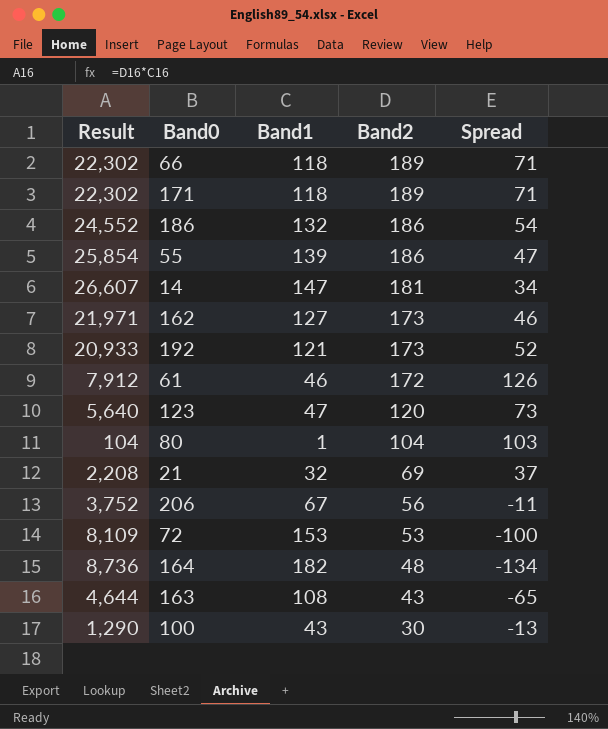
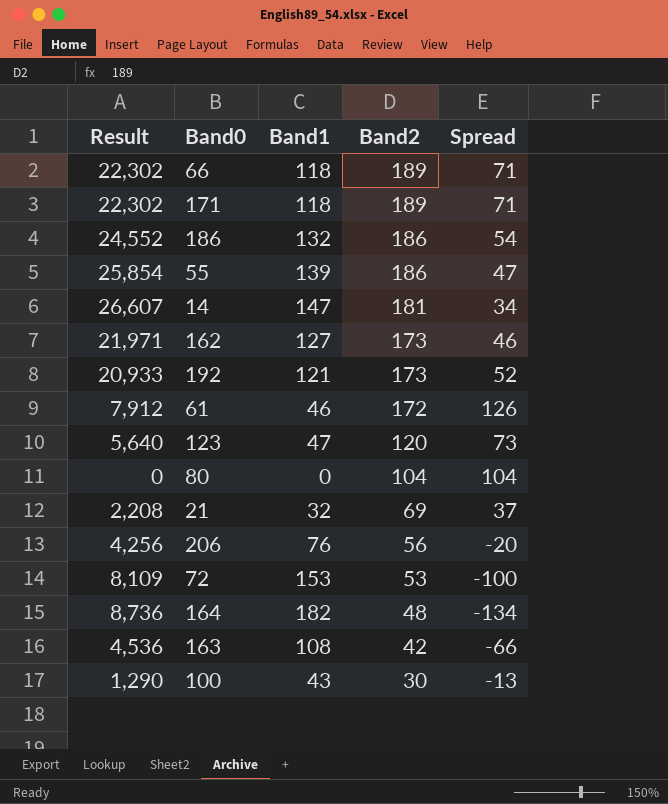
80 | Result: 104 -> 0
80 | Band1: 1 -> 0
80 | Spread: 103 -> 104
206 | Result: 3,752 -> 4,256
206 | Band1: 67 -> 76
206 | Spread: -11 -> -20
163 | Result: 4,644 -> 4,536
163 | Band2: 43 -> 42
163 | Spread: -65 -> -66

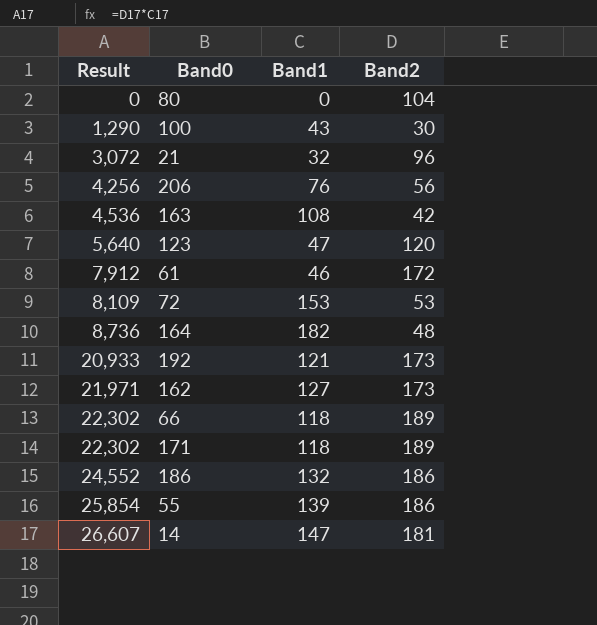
row order: Band2 descending -> Result ascending
column Spread | formula: [Band2] - [Band1] -> none
21 | Result: 2,208 -> 3,072
21 | Band2: 69 -> 96

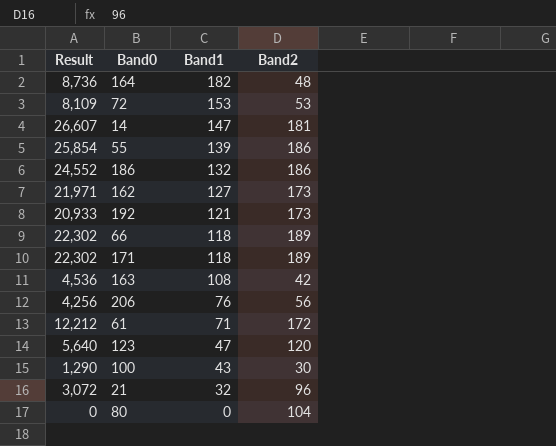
row order: Result ascending -> Band1 descending
61 | Result: 7,912 -> 12,212
61 | Band1: 46 -> 71

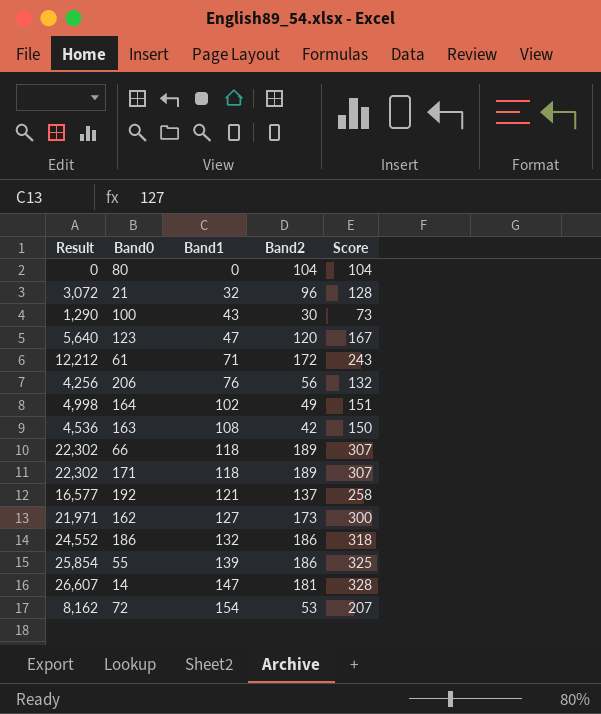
row order: Band1 descending -> Band1 ascending
column Score | formula: none -> [Band1] + [Band2]
164 | Result: 8,736 -> 4,998
164 | Band1: 182 -> 102
164 | Band2: 48 -> 49
192 | Result: 20,933 -> 16,577
192 | Band2: 173 -> 137
72 | Result: 8,109 -> 8,162
72 | Band1: 153 -> 154

